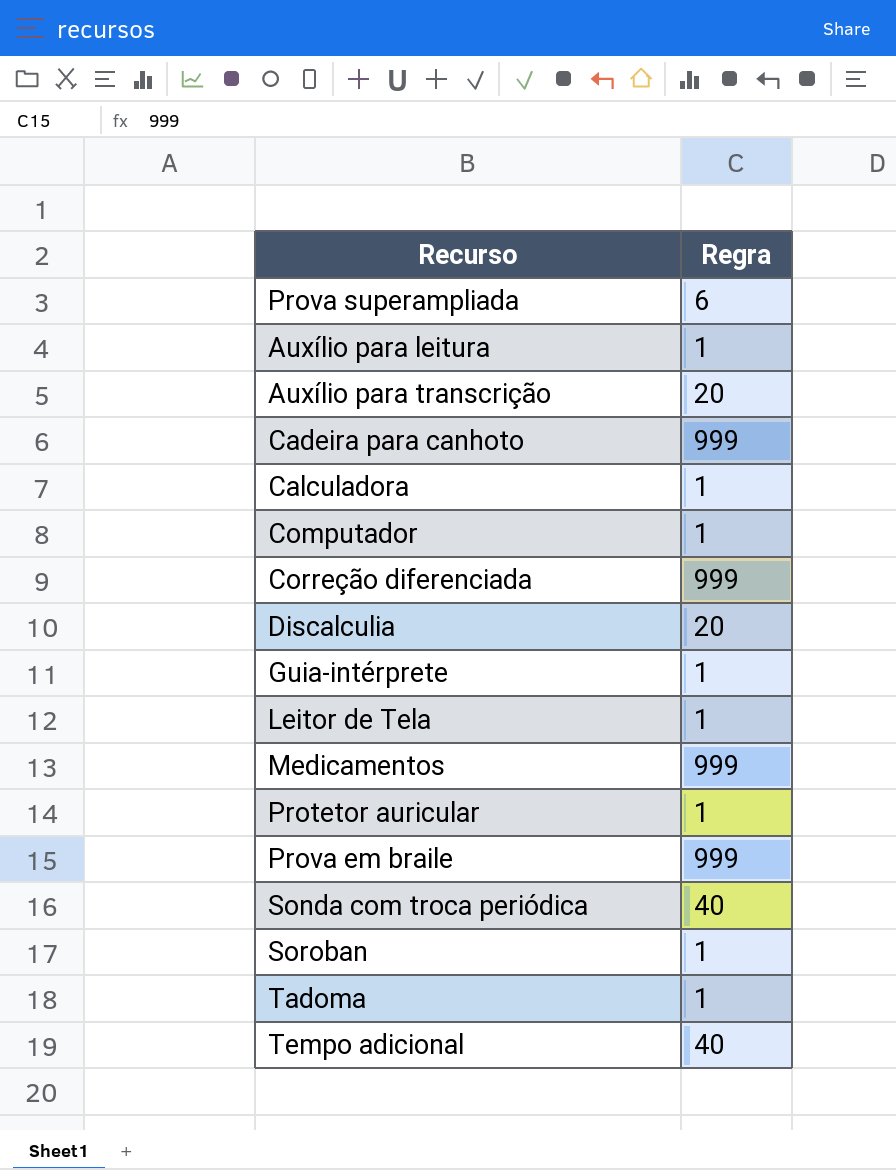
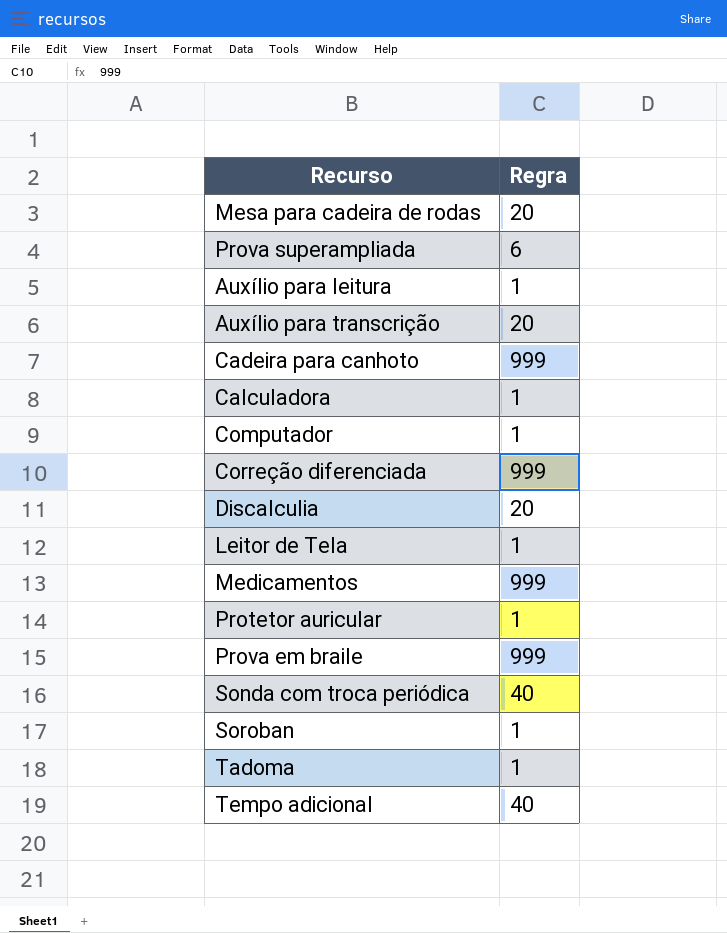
row Guia-intérprete: 1 -> none
row Mesa para cadeira de rodas: none -> 20

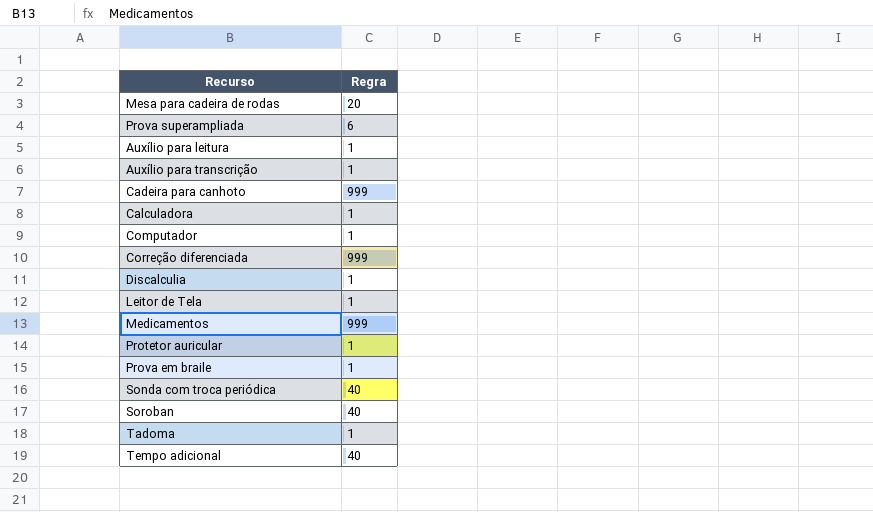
Auxílio para transcrição | Regra: 20 -> 1
Discalculia | Regra: 20 -> 1
Prova em braile | Regra: 999 -> 1
Soroban | Regra: 1 -> 40

